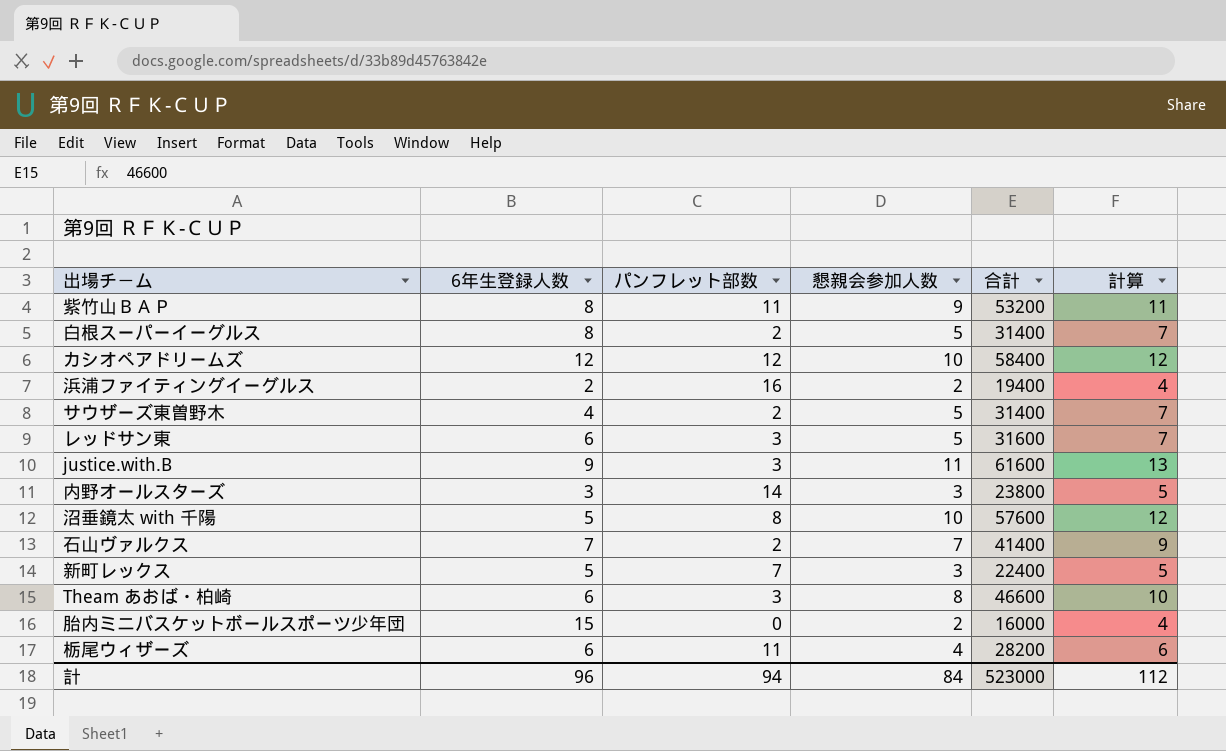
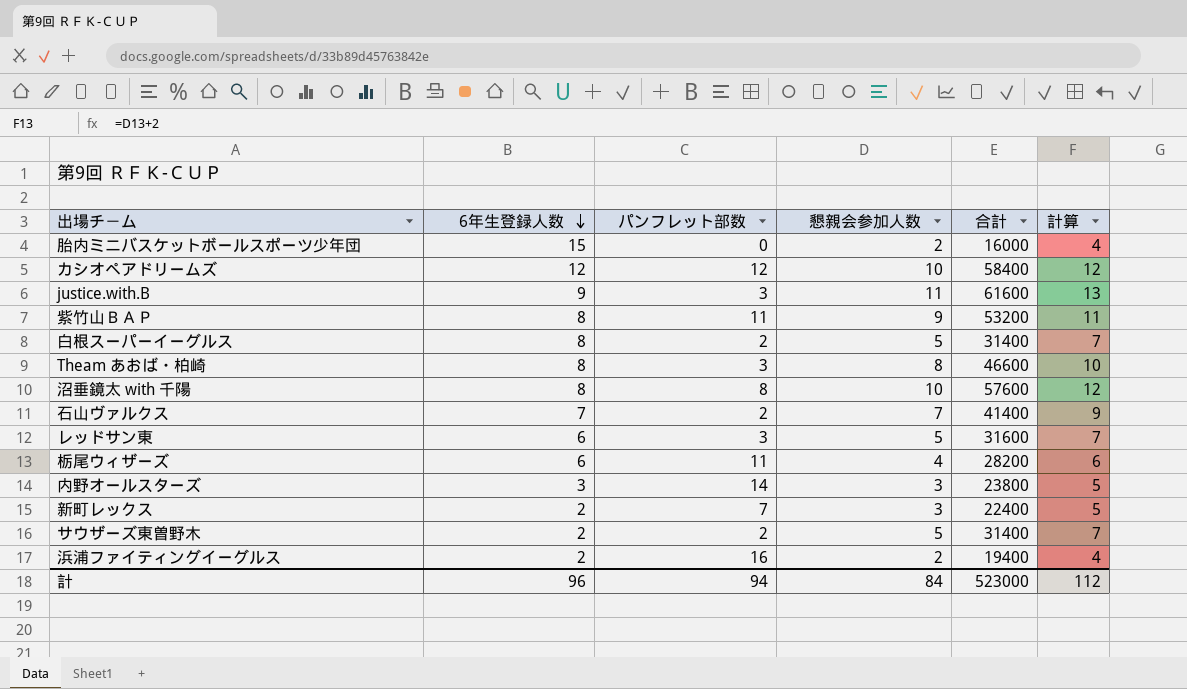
row order: none -> 6年生登録人数 descending
Theam あおば・柏崎 | 6年生登録人数: 6 -> 8
沼垂鏡太 with 千陽 | 6年生登録人数: 5 -> 8
新町レックス | 6年生登録人数: 5 -> 2
サウザーズ東曽野木 | 6年生登録人数: 4 -> 2

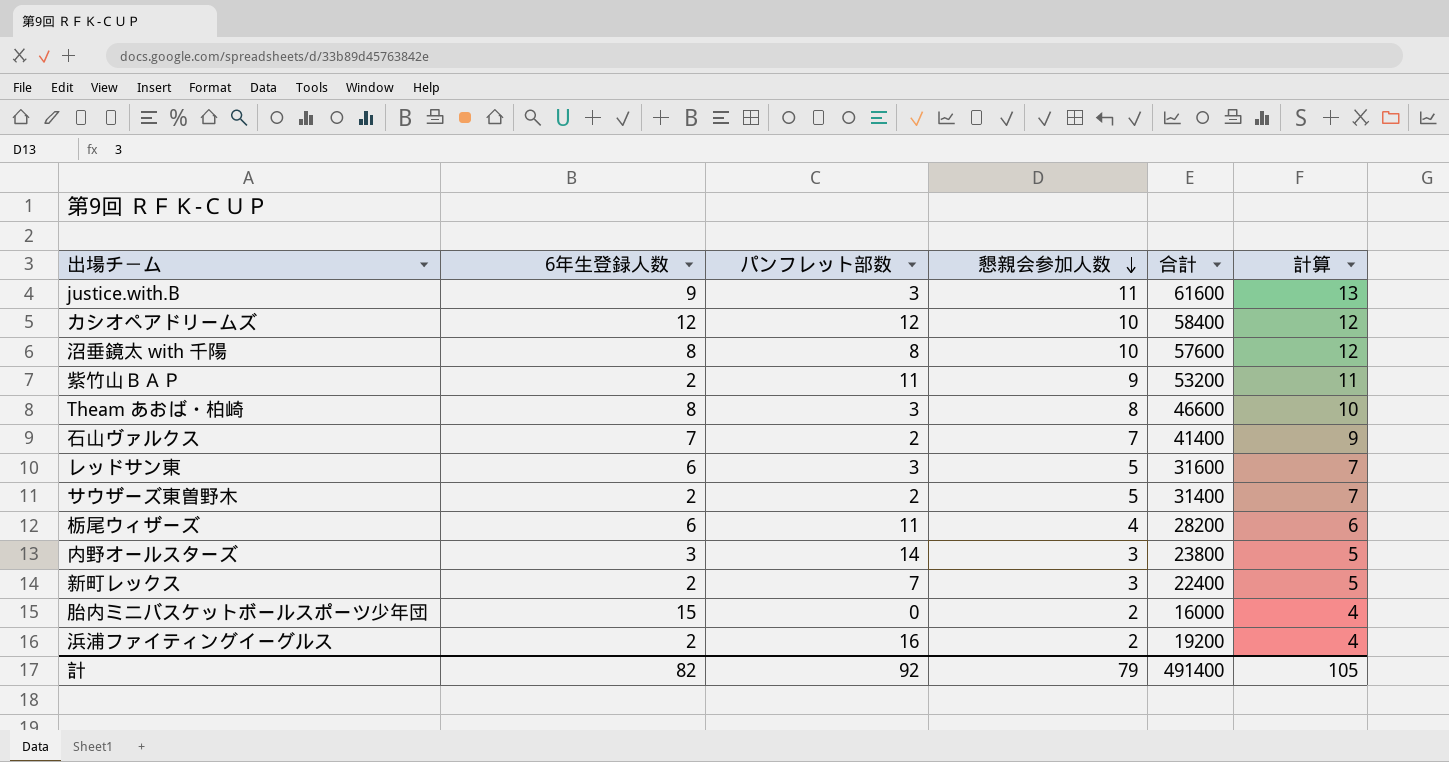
row order: 6年生登録人数 descending -> 懇親会参加人数 descending
row 白根スーパーイーグルス: 8 | 2 | 5 | 31400 | 7 -> none
紫竹山ＢＡＰ | 6年生登録人数: 8 -> 2
浜浦ファイティングイーグルス | 合計: 19400 -> 19200
計 | 6年生登録人数: 96 -> 82
計 | パンフレット部数: 94 -> 92
計 | 懇親会参加人数: 84 -> 79
計 | 合計: 523000 -> 491400
計 | 計算: 112 -> 105

